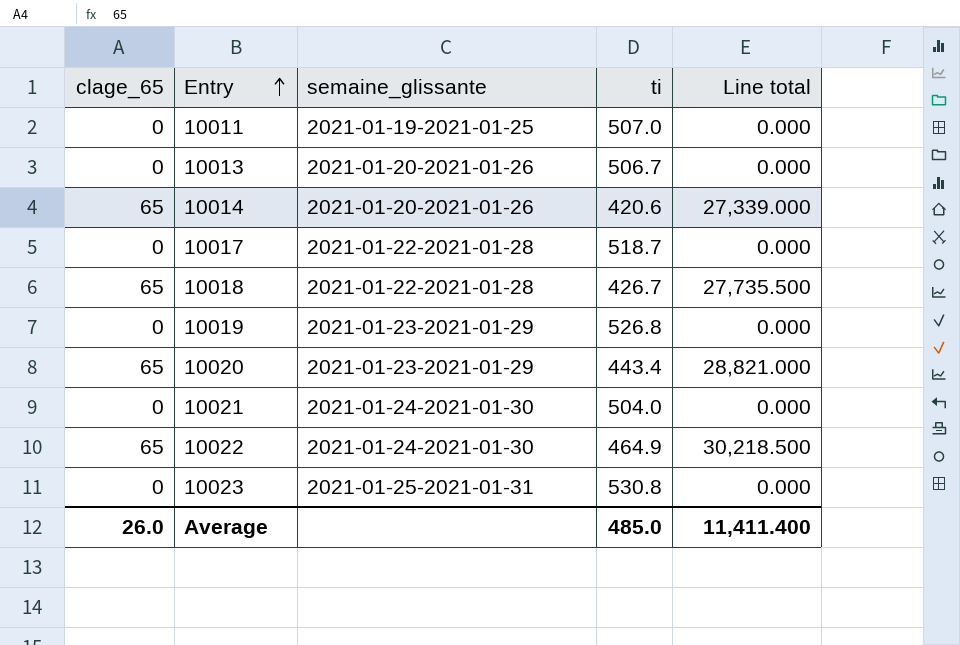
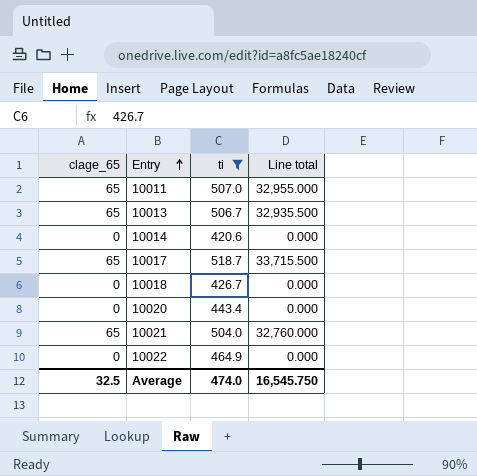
filter: none -> ti <= 518.7
column semaine_glissante | position: 3 -> none
10011 | clage_65: 0 -> 65
10011 | Line total: 0.000 -> 32,955.000
10013 | clage_65: 0 -> 65
10013 | Line total: 0.000 -> 32,935.500
10014 | clage_65: 65 -> 0
10014 | Line total: 27,339.000 -> 0.000
10017 | clage_65: 0 -> 65
10017 | Line total: 0.000 -> 33,715.500
10018 | clage_65: 65 -> 0
10018 | Line total: 27,735.500 -> 0.000
10020 | clage_65: 65 -> 0
10020 | Line total: 28,821.000 -> 0.000
10021 | clage_65: 0 -> 65
10021 | Line total: 0.000 -> 32,760.000
10022 | clage_65: 65 -> 0
10022 | Line total: 30,218.500 -> 0.000
Average | clage_65: 26.0 -> 32.5
Average | ti: 485.0 -> 474.0
Average | Line total: 11,411.400 -> 16,545.750

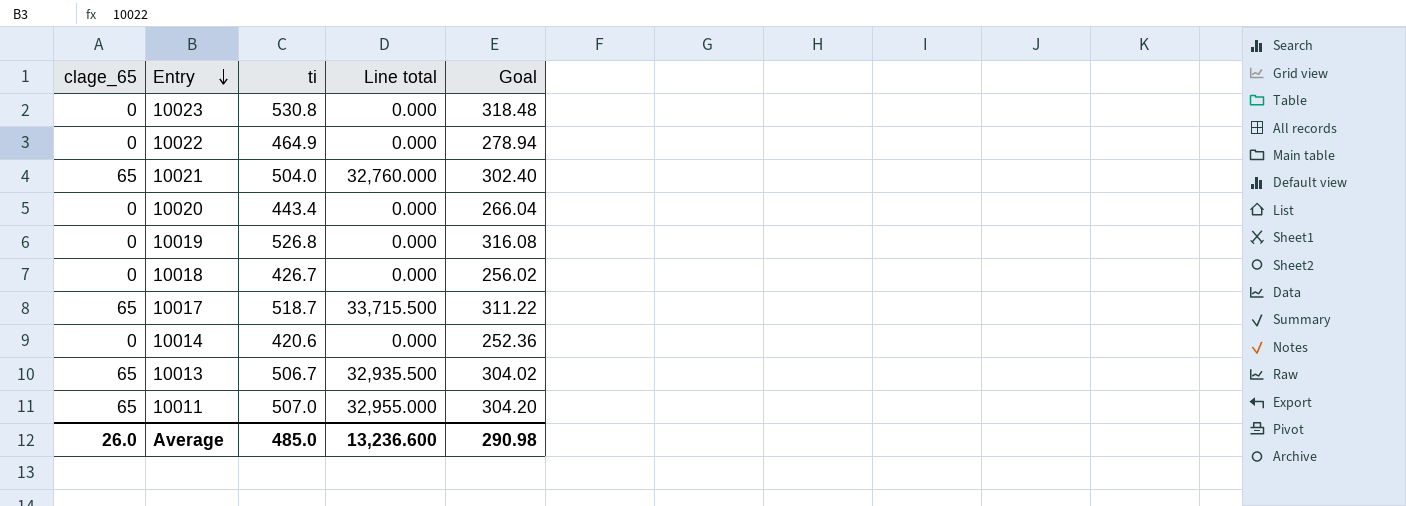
filter: ti <= 518.7 -> none
row order: Entry ascending -> Entry descending
column Goal | formula: none -> [ti] * 0.6
Average | clage_65: 32.5 -> 26.0
Average | ti: 474.0 -> 485.0
Average | Line total: 16,545.750 -> 13,236.600

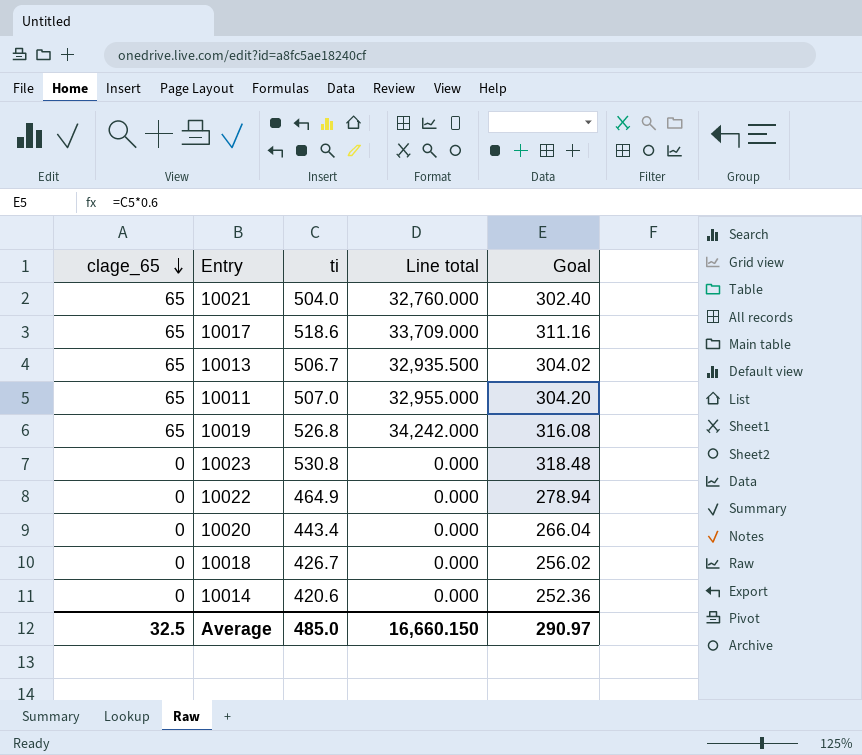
row order: Entry descending -> clage_65 descending
10017 | ti: 518.7 -> 518.6
10017 | Line total: 33,715.500 -> 33,709.000
10017 | Goal: 311.22 -> 311.16
10019 | clage_65: 0 -> 65
10019 | Line total: 0.000 -> 34,242.000
Average | clage_65: 26.0 -> 32.5
Average | Line total: 13,236.600 -> 16,660.150
Average | Goal: 290.98 -> 290.97

